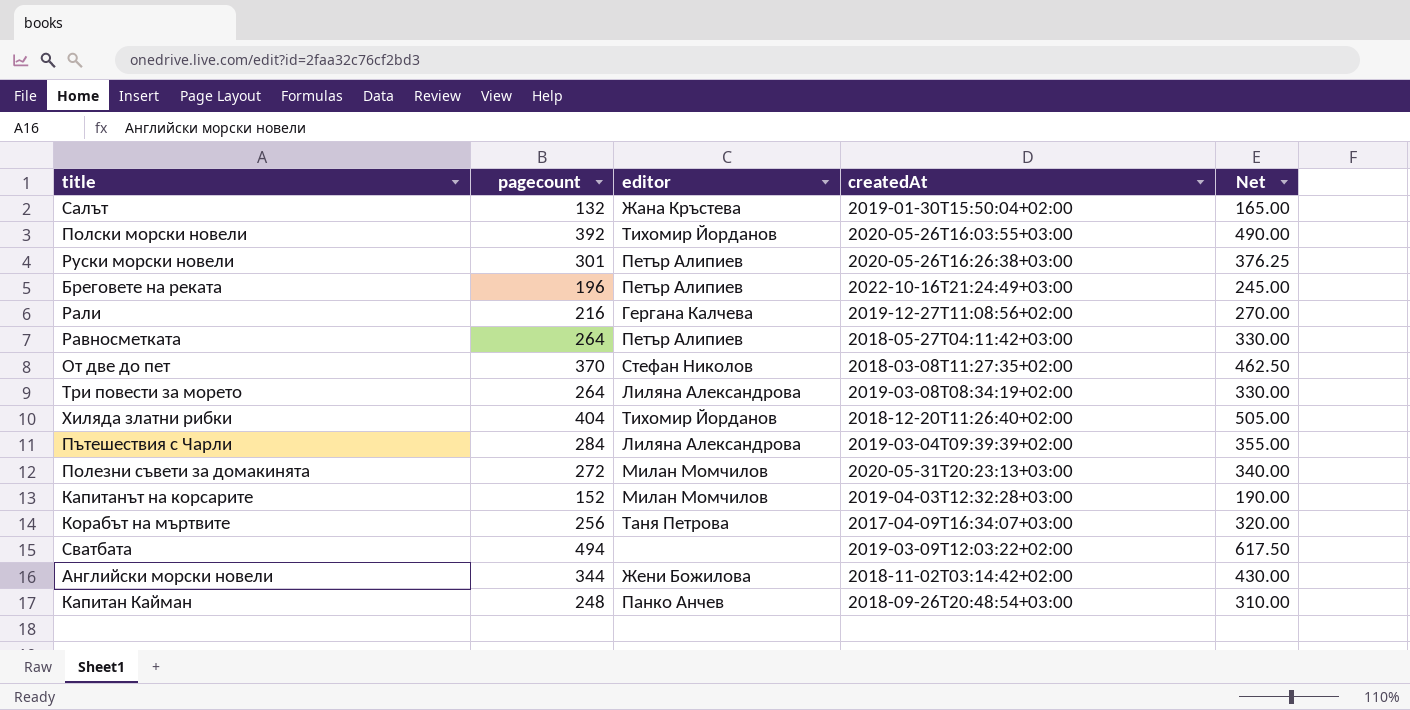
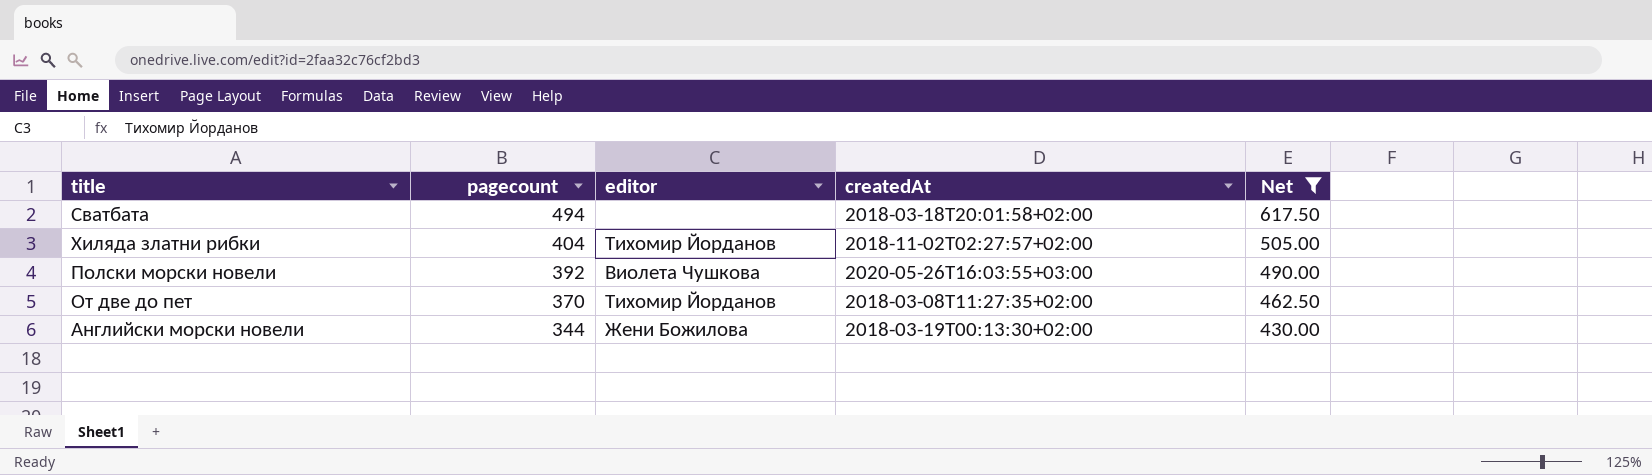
filter: none -> Net >= 430.00
row order: none -> pagecount descending
Сватбата | createdAt: 2019-03-09T12:03:22+02:00 -> 2018-03-18T20:01:58+02:00
Хиляда златни рибки | createdAt: 2018-12-20T11:26:40+02:00 -> 2018-11-02T02:27:57+02:00
Полски морски новели | editor: Тихомир Йорданов -> Виолета Чушкова
От две до пет | editor: Стефан Николов -> Тихомир Йорданов
Английски морски новели | createdAt: 2018-11-02T03:14:42+02:00 -> 2018-03-19T00:13:30+02:00

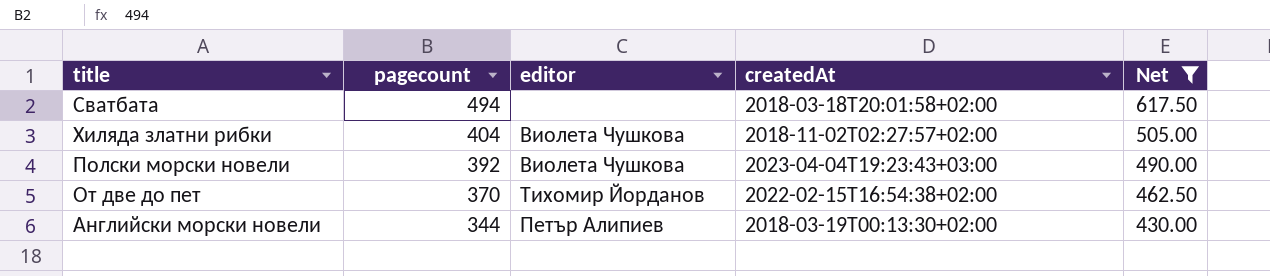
Хиляда златни рибки | editor: Тихомир Йорданов -> Виолета Чушкова
Полски морски новели | createdAt: 2020-05-26T16:03:55+03:00 -> 2023-04-04T19:23:43+03:00
От две до пет | createdAt: 2018-03-08T11:27:35+02:00 -> 2022-02-15T16:54:38+02:00
Английски морски новели | editor: Жени Божилова -> Петър Алипиев

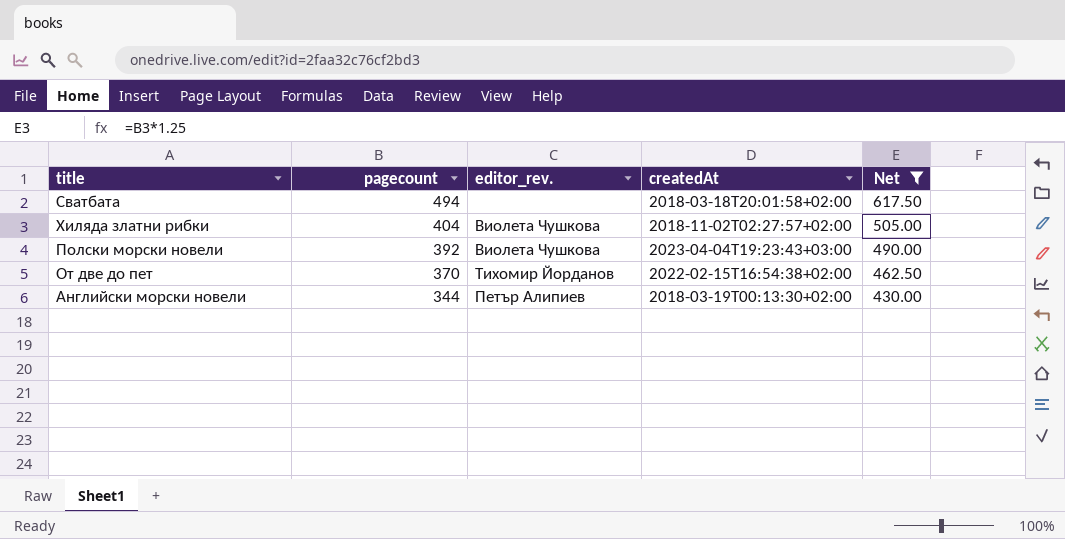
column name: editor -> editor_rev.

